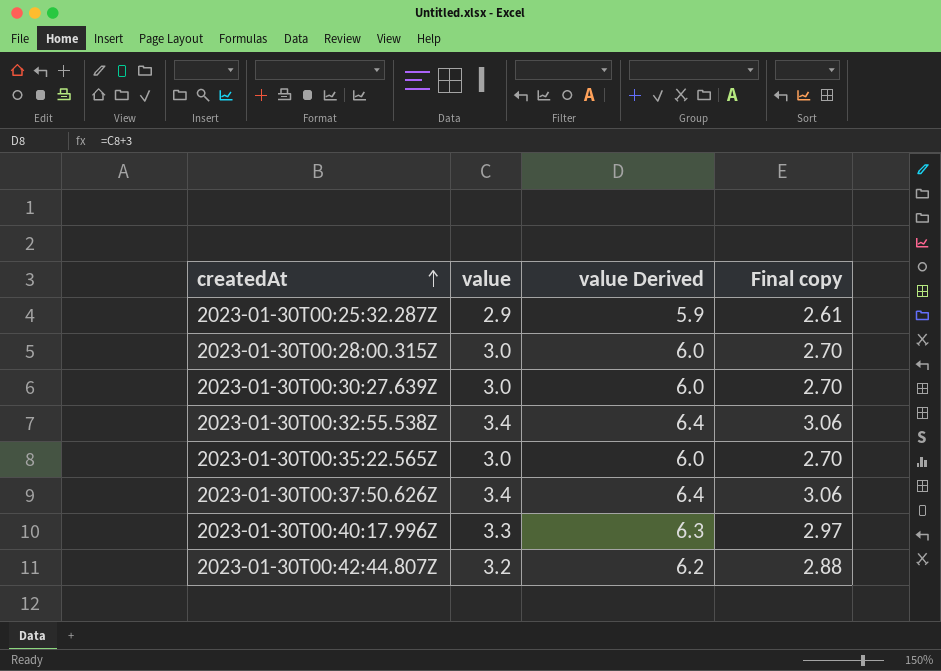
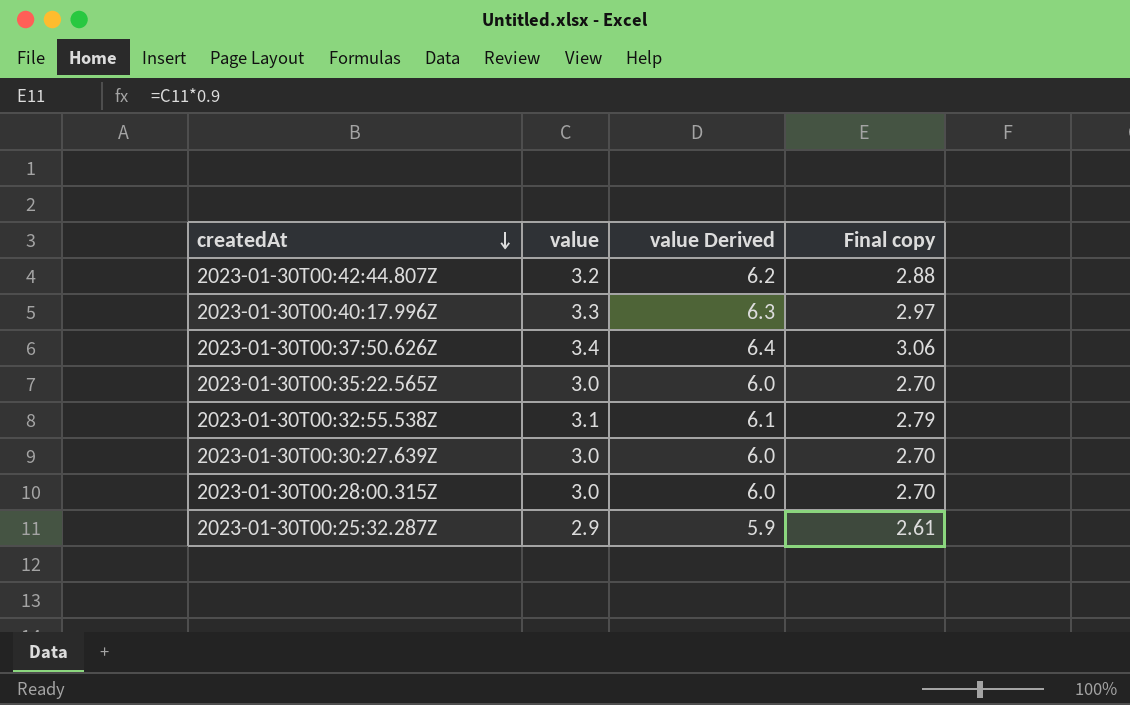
row order: createdAt ascending -> createdAt descending
2023-01-30T00:32:55.538Z | value: 3.4 -> 3.1
2023-01-30T00:32:55.538Z | value Derived: 6.4 -> 6.1
2023-01-30T00:32:55.538Z | Final copy: 3.06 -> 2.79

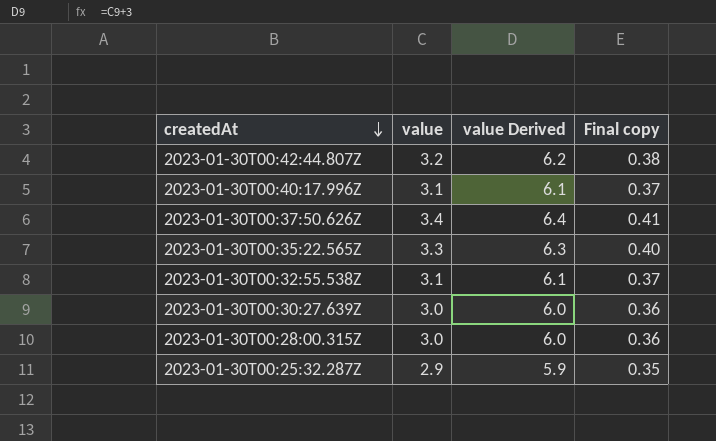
column Final copy | formula: [value] * 0.9 -> [value] * 0.12
2023-01-30T00:40:17.996Z | value: 3.3 -> 3.1
2023-01-30T00:40:17.996Z | value Derived: 6.3 -> 6.1
2023-01-30T00:35:22.565Z | value: 3.0 -> 3.3
2023-01-30T00:35:22.565Z | value Derived: 6.0 -> 6.3

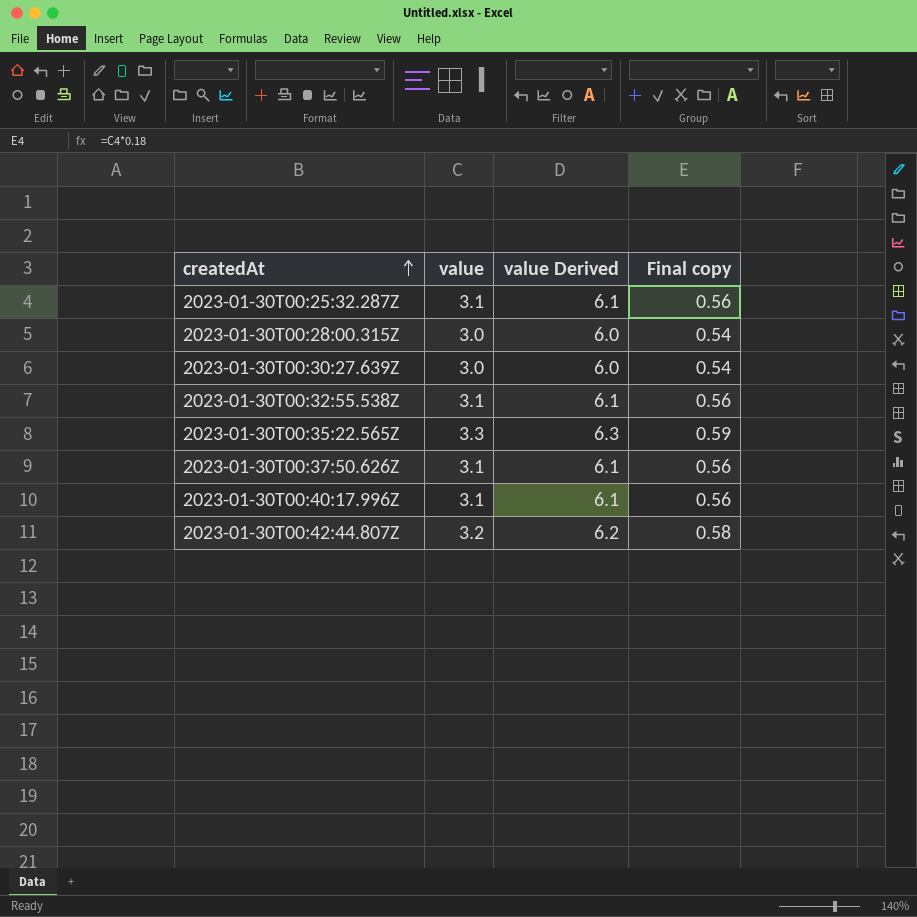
row order: createdAt descending -> createdAt ascending
column Final copy | formula: [value] * 0.12 -> [value] * 0.18
2023-01-30T00:25:32.287Z | value: 2.9 -> 3.1
2023-01-30T00:25:32.287Z | value Derived: 5.9 -> 6.1
2023-01-30T00:37:50.626Z | value: 3.4 -> 3.1
2023-01-30T00:37:50.626Z | value Derived: 6.4 -> 6.1

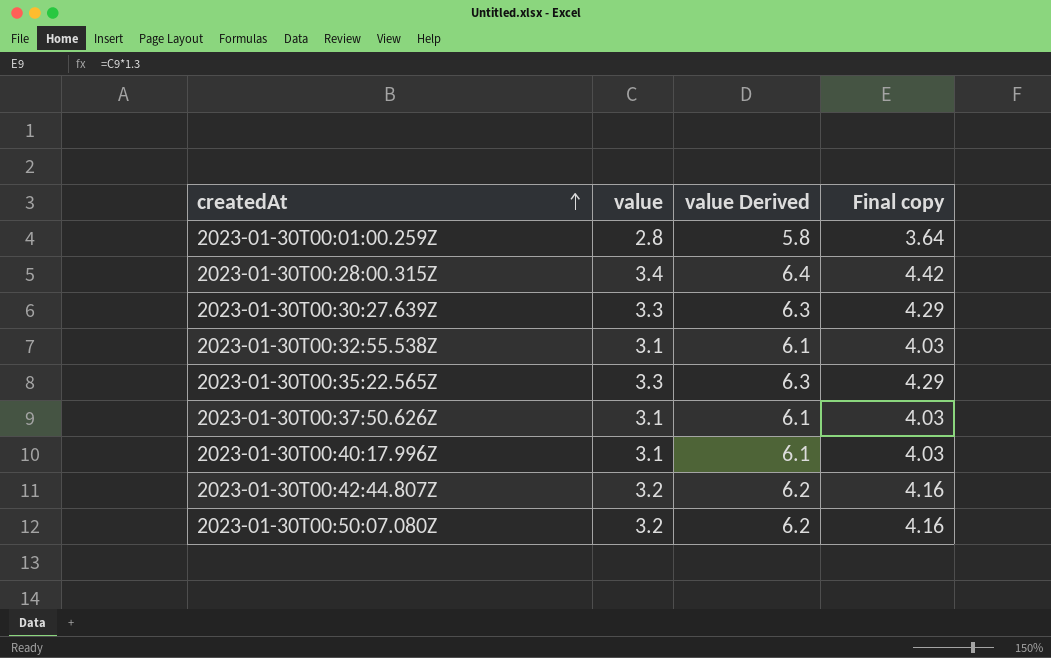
column Final copy | formula: [value] * 0.18 -> [value] * 1.3
row 2023-01-30T00:25:32.287Z: 3.1 | 6.1 | 0.56 -> none
row 2023-01-30T00:01:00.259Z: none -> 2.8 | 5.8 | 3.64
2023-01-30T00:28:00.315Z | value: 3.0 -> 3.4
2023-01-30T00:28:00.315Z | value Derived: 6.0 -> 6.4
2023-01-30T00:30:27.639Z | value: 3.0 -> 3.3
2023-01-30T00:30:27.639Z | value Derived: 6.0 -> 6.3
row 2023-01-30T00:50:07.080Z: none -> 3.2 | 6.2 | 4.16

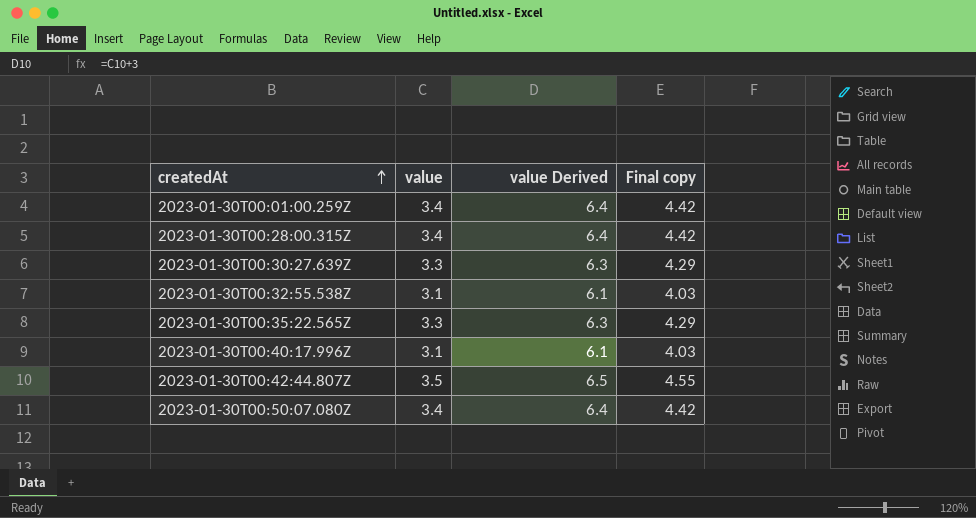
row 2023-01-30T00:37:50.626Z: 3.1 | 6.1 | 4.03 -> none
2023-01-30T00:01:00.259Z | value: 2.8 -> 3.4
2023-01-30T00:01:00.259Z | value Derived: 5.8 -> 6.4
2023-01-30T00:01:00.259Z | Final copy: 3.64 -> 4.42
2023-01-30T00:42:44.807Z | value: 3.2 -> 3.5
2023-01-30T00:42:44.807Z | value Derived: 6.2 -> 6.5
2023-01-30T00:42:44.807Z | Final copy: 4.16 -> 4.55
2023-01-30T00:50:07.080Z | value: 3.2 -> 3.4
2023-01-30T00:50:07.080Z | value Derived: 6.2 -> 6.4
2023-01-30T00:50:07.080Z | Final copy: 4.16 -> 4.42

